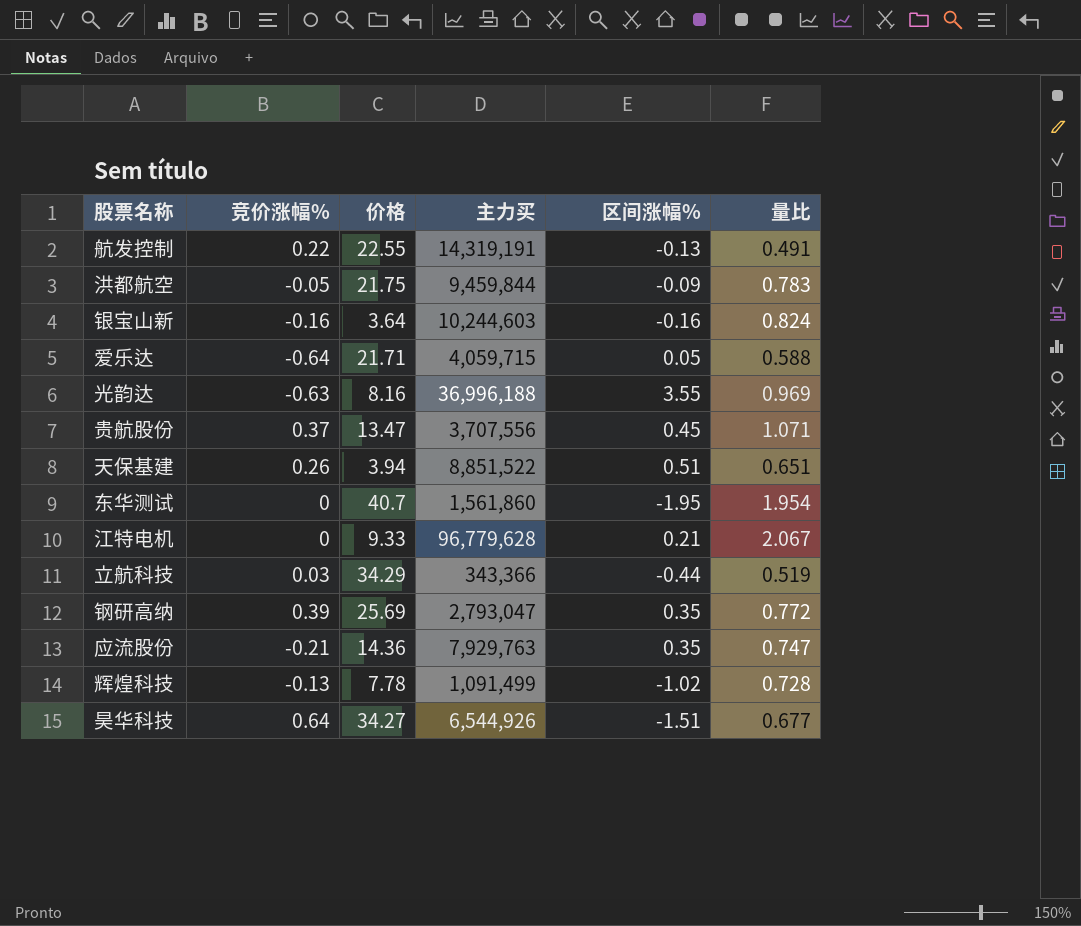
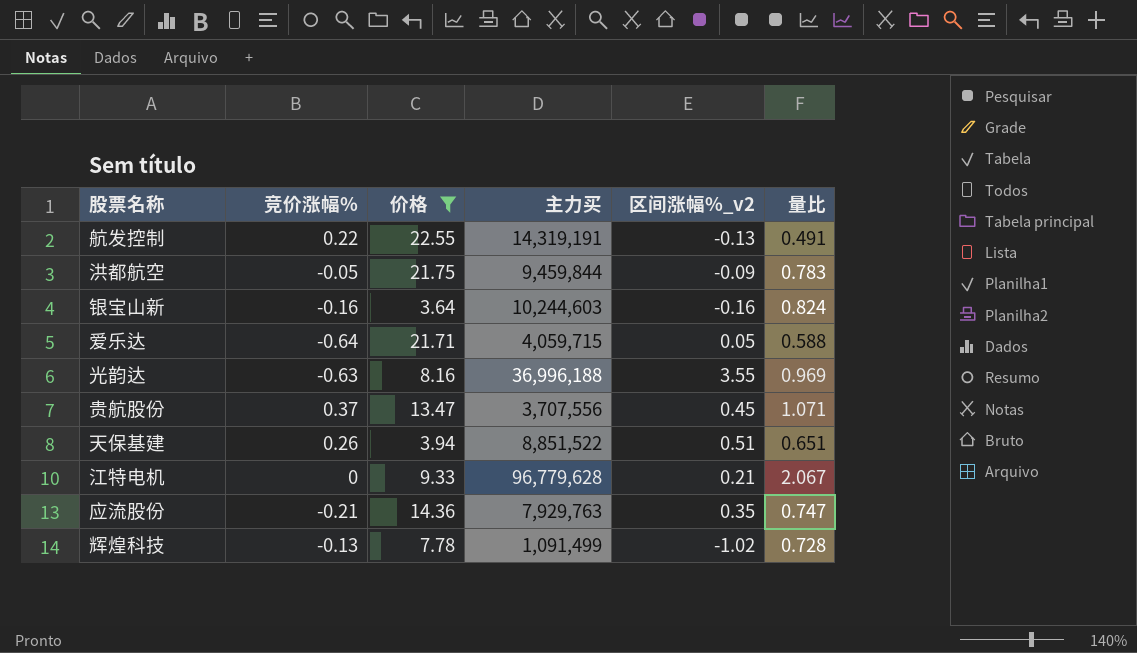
filter: none -> 价格 <= 22.55
column name: 区间涨幅% -> 区间涨幅%_v2

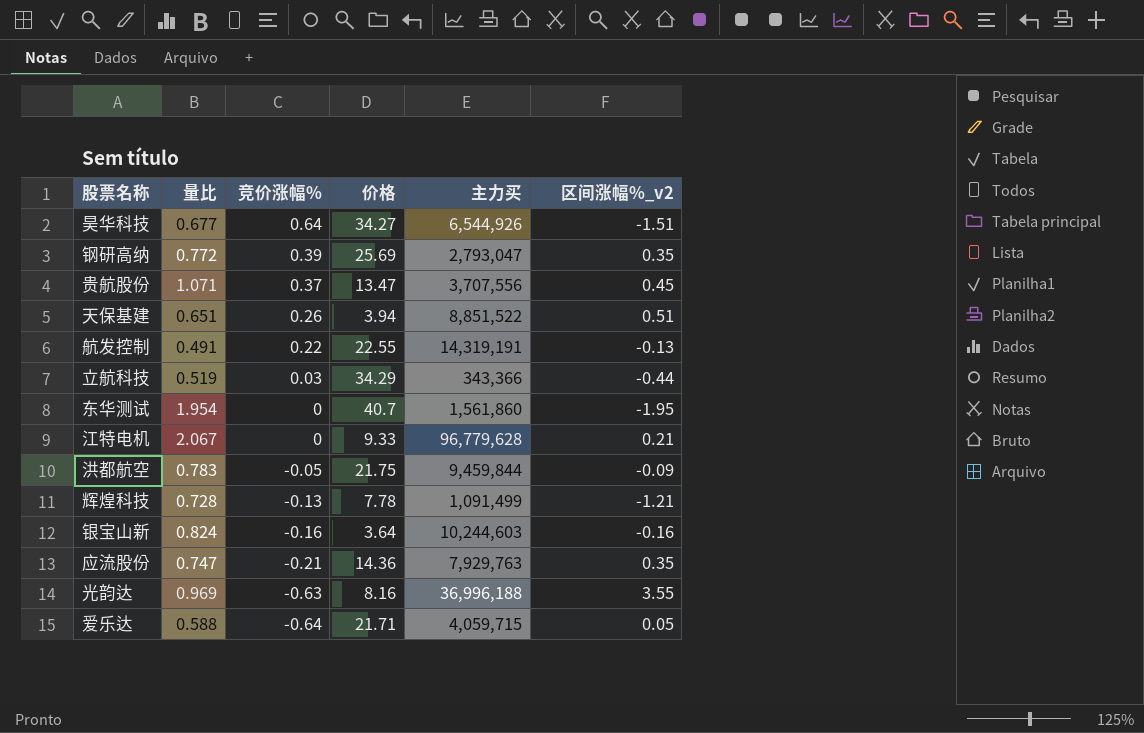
filter: 价格 <= 22.55 -> none
row order: none -> 竞价涨幅% descending
column 量比 | position: 6 -> 2
辉煌科技 | 区间涨幅%_v2: -1.02 -> -1.21

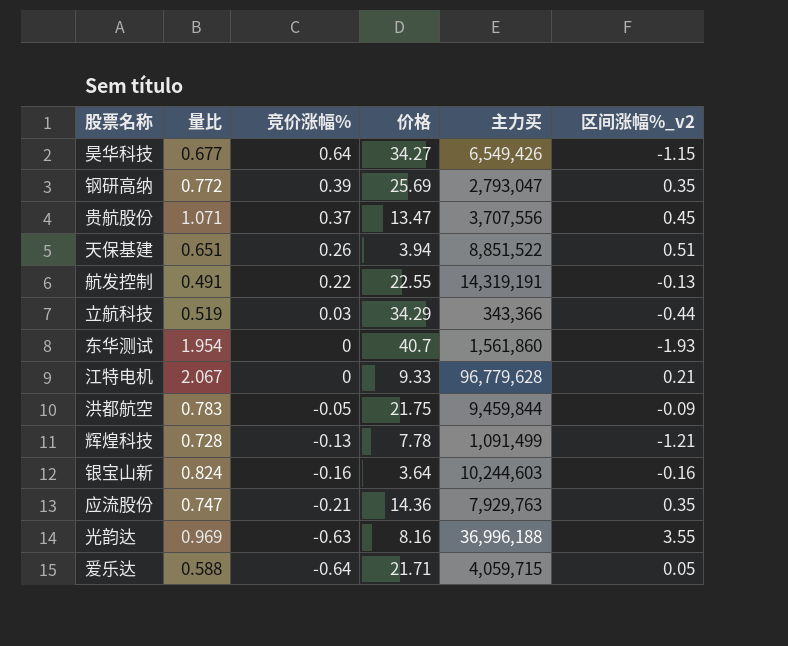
昊华科技 | 主力买: 6,544,926 -> 6,549,426
昊华科技 | 区间涨幅%_v2: -1.51 -> -1.15
东华测试 | 区间涨幅%_v2: -1.95 -> -1.93

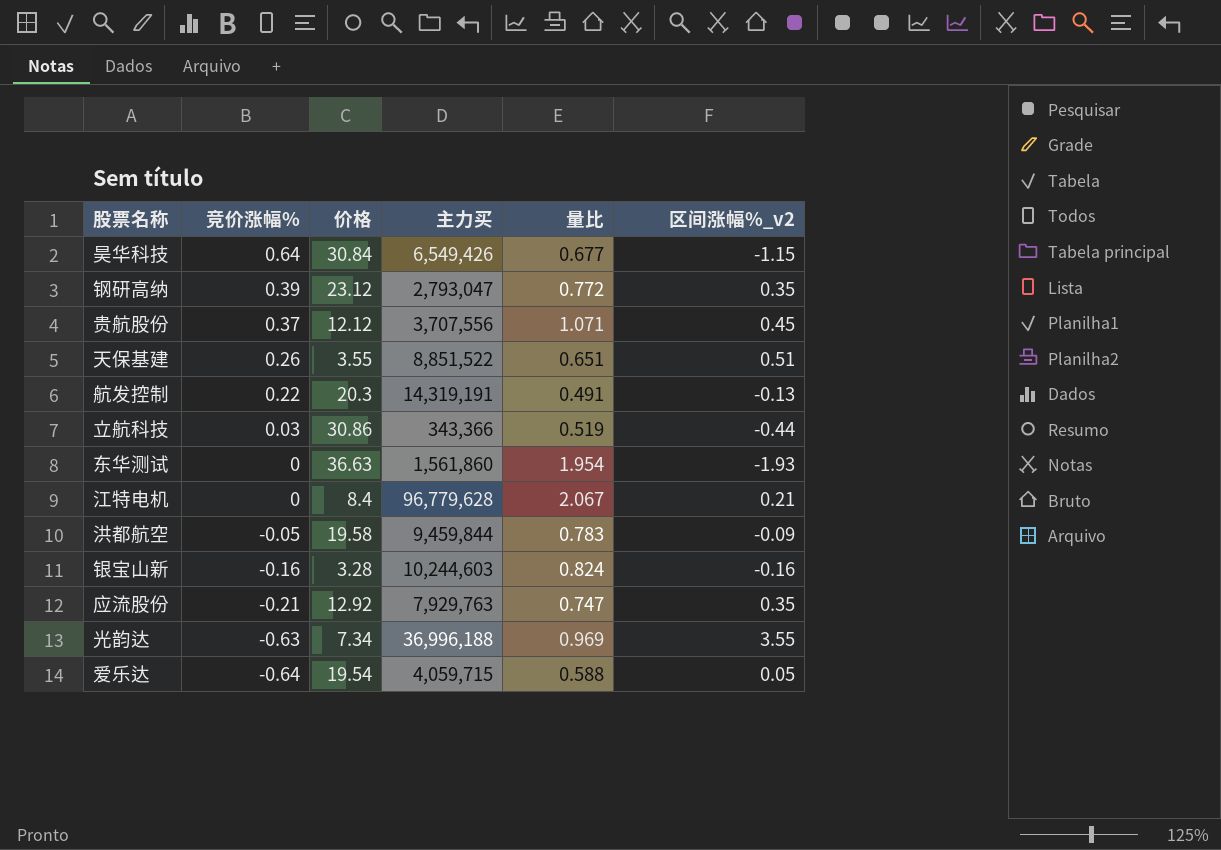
column 量比 | position: 2 -> 5
row 辉煌科技: 0.728 | -0.13 | 7.78 | 1,091,499 | -1.21 -> none
昊华科技 | 价格: 34.27 -> 30.84
钢研高纳 | 价格: 25.69 -> 23.12
贵航股份 | 价格: 13.47 -> 12.12
天保基建 | 价格: 3.94 -> 3.55
航发控制 | 价格: 22.55 -> 20.3
立航科技 | 价格: 34.29 -> 30.86
东华测试 | 价格: 40.7 -> 36.63
江特电机 | 价格: 9.33 -> 8.4
洪都航空 | 价格: 21.75 -> 19.58
银宝山新 | 价格: 3.64 -> 3.28
应流股份 | 价格: 14.36 -> 12.92
光韵达 | 价格: 8.16 -> 7.34
爱乐达 | 价格: 21.71 -> 19.54

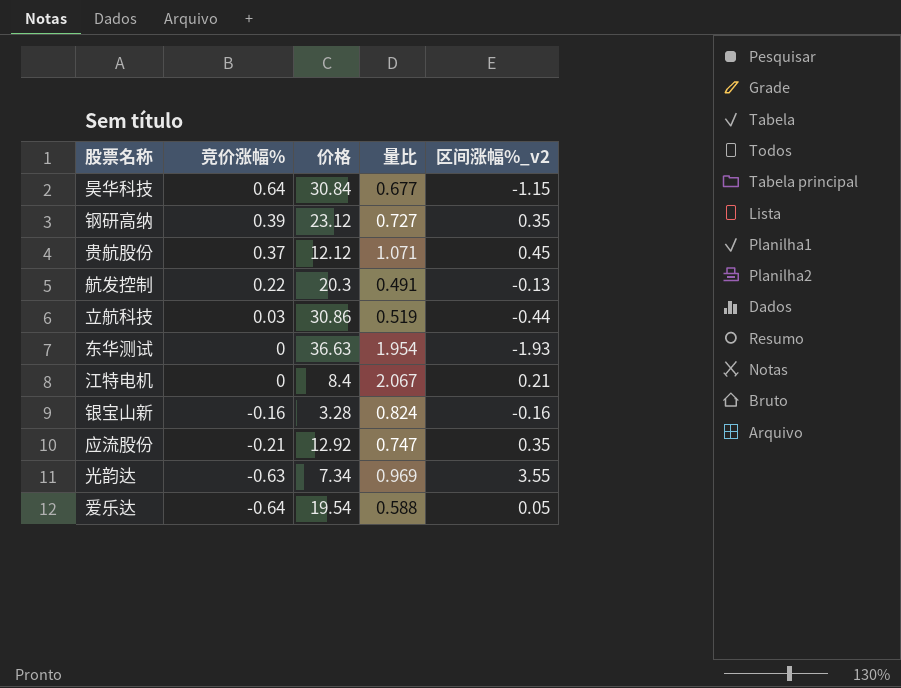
column 主力买 | position: 4 -> none
row 天保基建: 0.26 | 3.55 | 8,851,522 | 0.651 | 0.51 -> none
row 洪都航空: -0.05 | 19.58 | 9,459,844 | 0.783 | -0.09 -> none
钢研高纳 | 量比: 0.772 -> 0.727

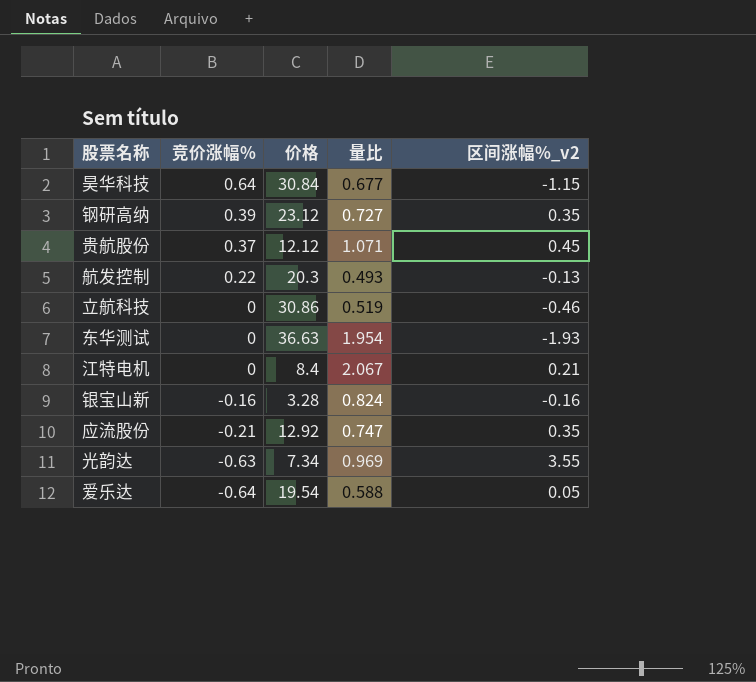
航发控制 | 量比: 0.491 -> 0.493
立航科技 | 竞价涨幅%: 0.03 -> 0
立航科技 | 区间涨幅%_v2: -0.44 -> -0.46

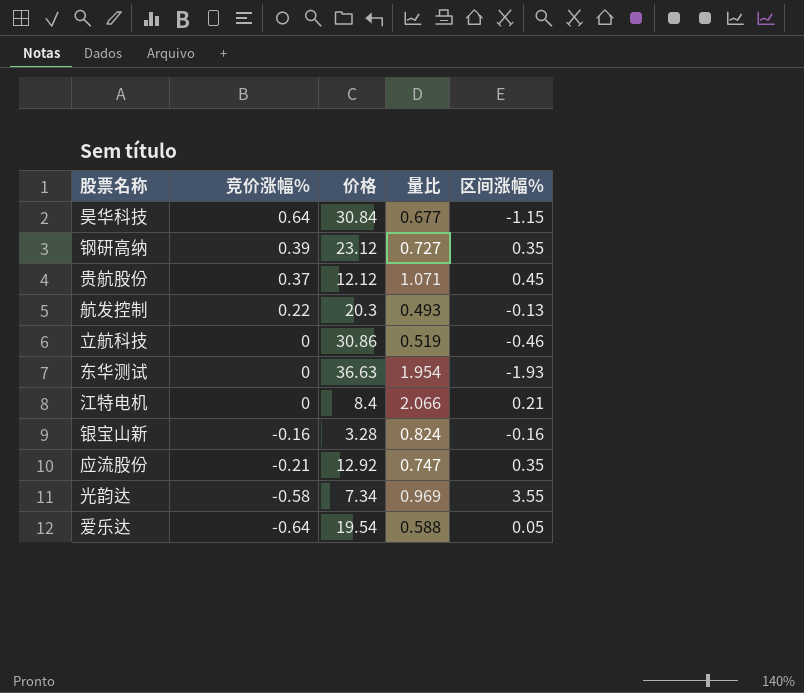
column name: 区间涨幅%_v2 -> 区间涨幅%
江特电机 | 量比: 2.067 -> 2.066
光韵达 | 竞价涨幅%: -0.63 -> -0.58

